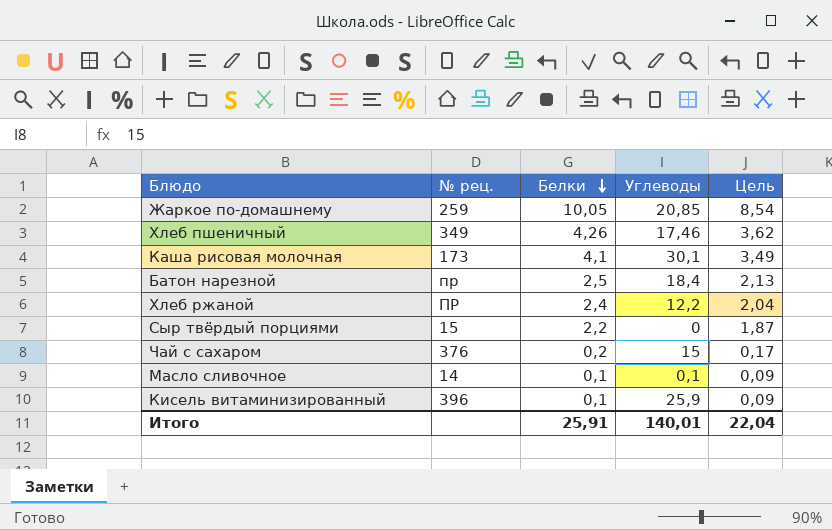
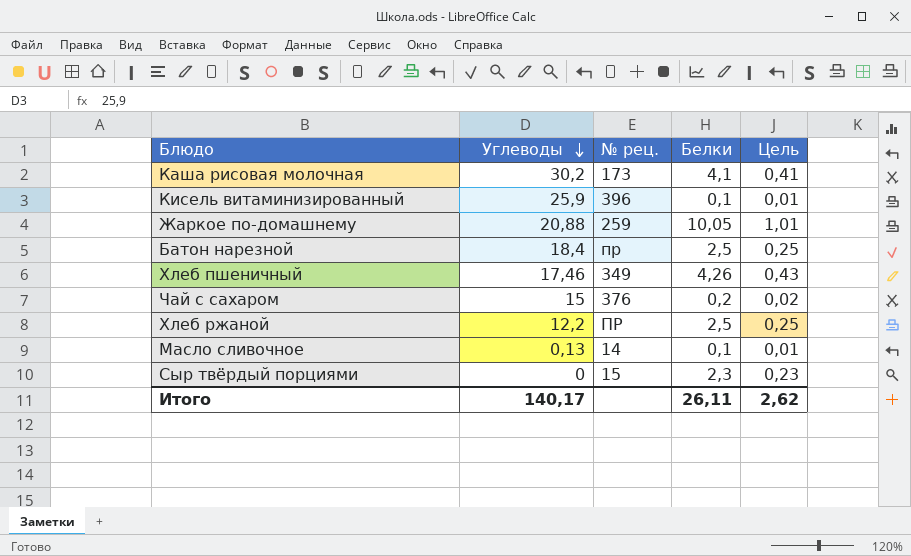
row order: Белки descending -> Углеводы descending
column Углеводы | position: 4 -> 2
column Цель | formula: [Белки] * 0,85 -> [Белки] * 0,1
Каша рисовая молочная | Углеводы: 30,1 -> 30,2
Жаркое по-домашнему | Углеводы: 20,85 -> 20,88
Хлеб ржаной | Белки: 2,4 -> 2,5
Масло сливочное | Углеводы: 0,1 -> 0,13
Сыр твёрдый порциями | Белки: 2,2 -> 2,3
Итого | Углеводы: 140,01 -> 140,17
Итого | Белки: 25,91 -> 26,11
Итого | Цель: 22,04 -> 2,62

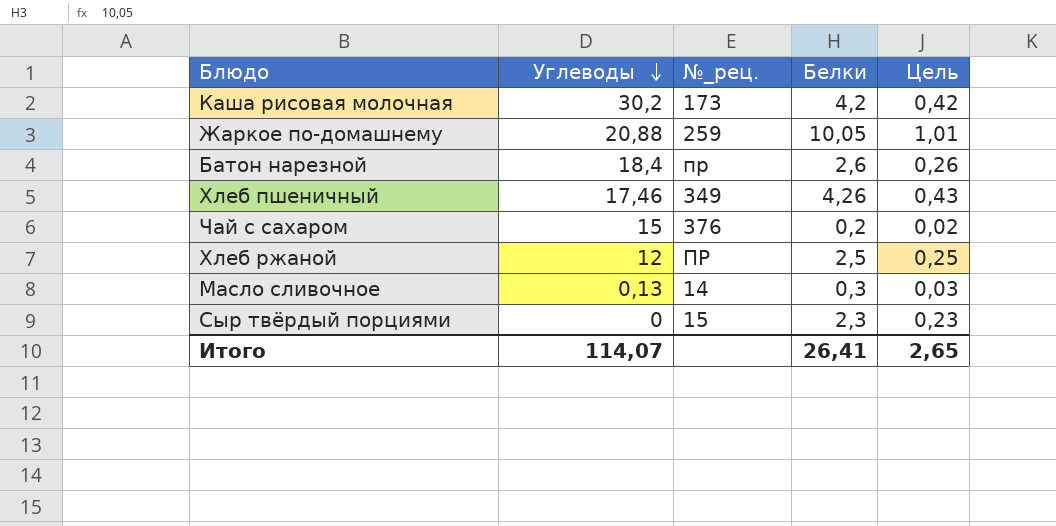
column name: № рец. -> №_рец.
row Кисель витаминизированный: 25,9 | 396 | 0,1 | 0,01 -> none
Каша рисовая молочная | Белки: 4,1 -> 4,2
Каша рисовая молочная | Цель: 0,41 -> 0,42
Батон нарезной | Белки: 2,5 -> 2,6
Батон нарезной | Цель: 0,25 -> 0,26
Хлеб ржаной | Углеводы: 12,2 -> 12
Масло сливочное | Белки: 0,1 -> 0,3
Масло сливочное | Цель: 0,01 -> 0,03
Итого | Углеводы: 140,17 -> 114,07
Итого | Белки: 26,11 -> 26,41
Итого | Цель: 2,62 -> 2,65

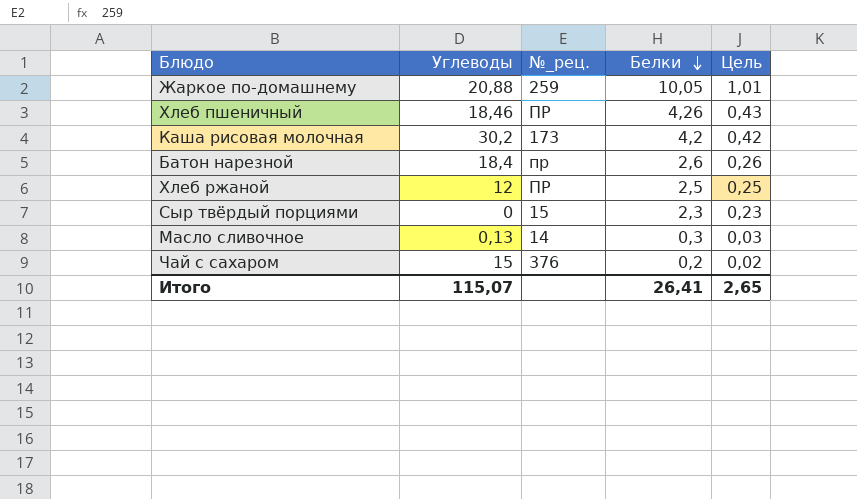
row order: Углеводы descending -> Белки descending
Хлеб пшеничный | Углеводы: 17,46 -> 18,46
Хлеб пшеничный | №_рец.: 349 -> ПР
Итого | Углеводы: 114,07 -> 115,07

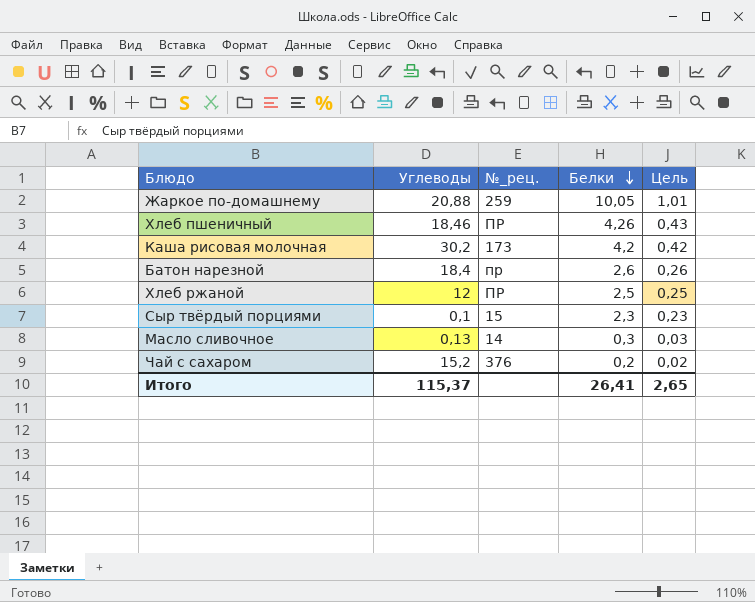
Сыр твёрдый порциями | Углеводы: 0 -> 0,1
Чай с сахаром | Углеводы: 15 -> 15,2
Итого | Углеводы: 115,07 -> 115,37

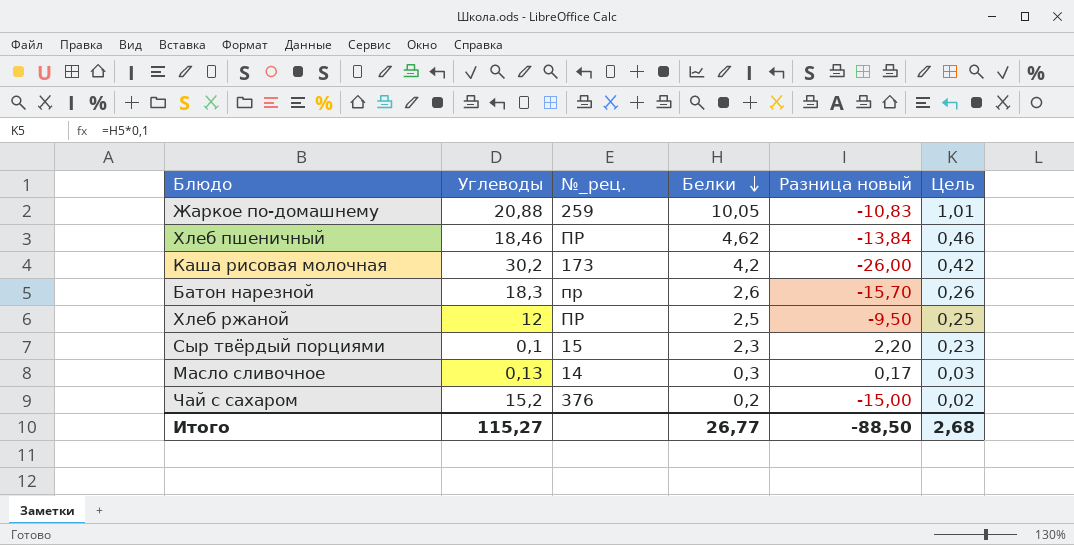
column Разница новый | formula: none -> [Белки] - [Углеводы]
Хлеб пшеничный | Белки: 4,26 -> 4,62
Хлеб пшеничный | Цель: 0,43 -> 0,46
Батон нарезной | Углеводы: 18,4 -> 18,3
Итого | Углеводы: 115,37 -> 115,27
Итого | Белки: 26,41 -> 26,77
Итого | Цель: 2,65 -> 2,68

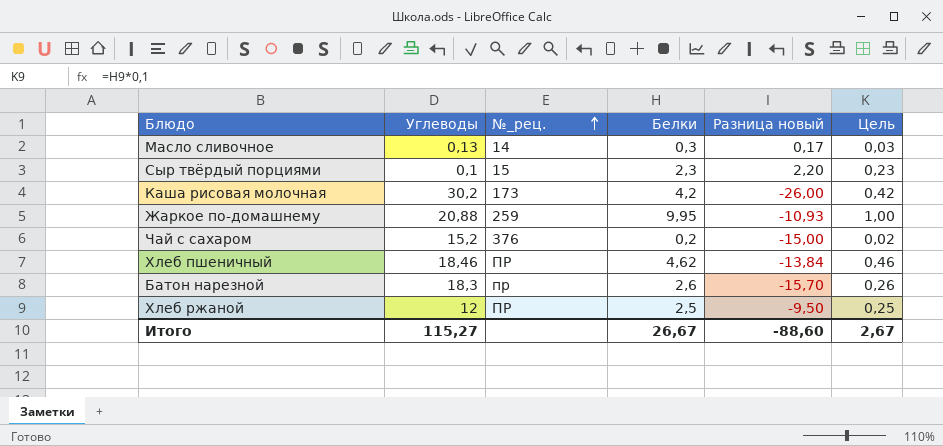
row order: Белки descending -> №_рец. ascending
Жаркое по-домашнему | Белки: 10,05 -> 9,95
Жаркое по-домашнему | Разница новый: -10,83 -> -10,93
Жаркое по-домашнему | Цель: 1,01 -> 1,00
Итого | Белки: 26,77 -> 26,67
Итого | Разница новый: -88,50 -> -88,60
Итого | Цель: 2,68 -> 2,67

